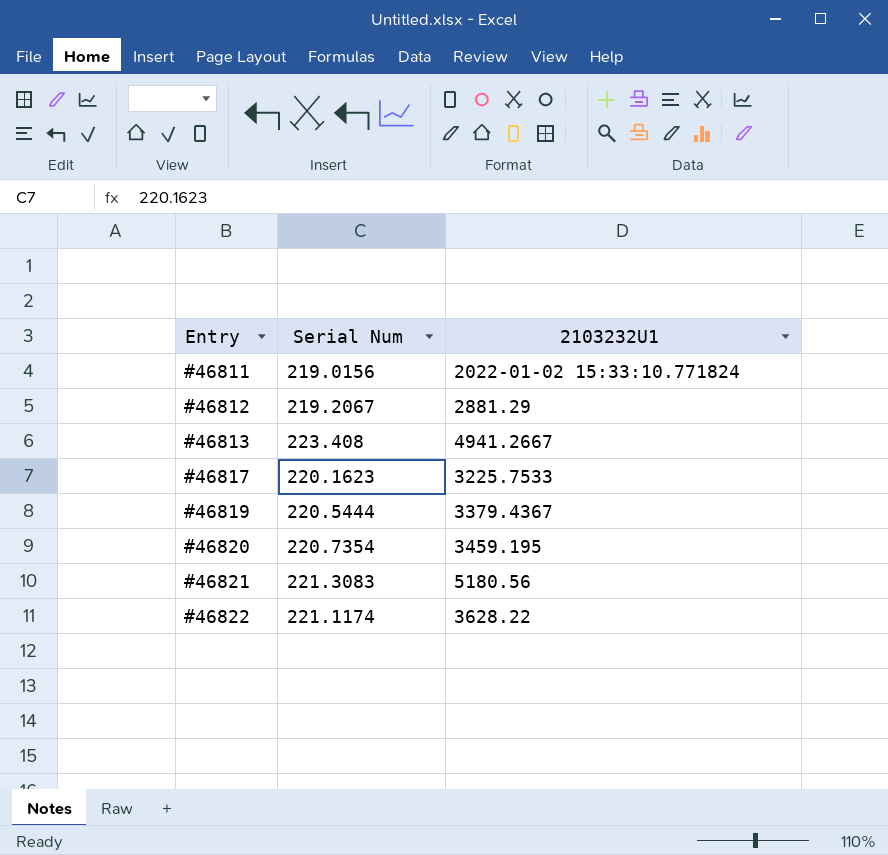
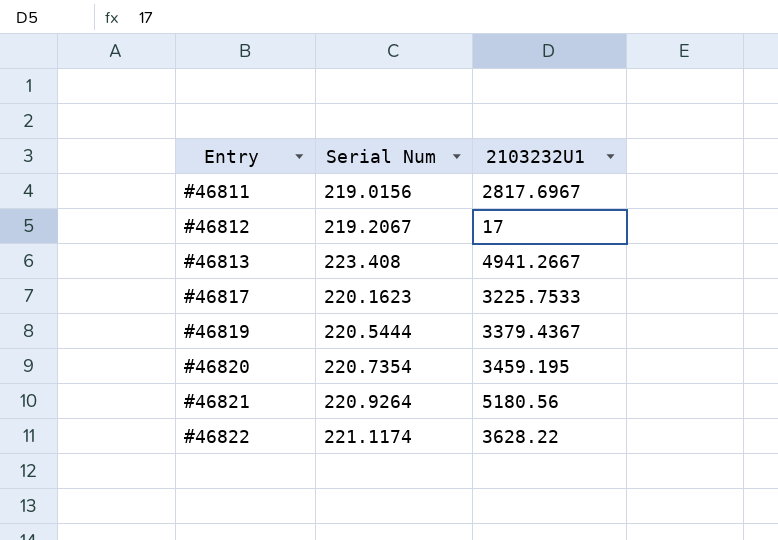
#46811 | 2103232U1: 2022-01-02 15:33:10.771824 -> 2817.6967
#46812 | 2103232U1: 2881.29 -> 17
#46821 | Serial Num: 221.3083 -> 220.9264

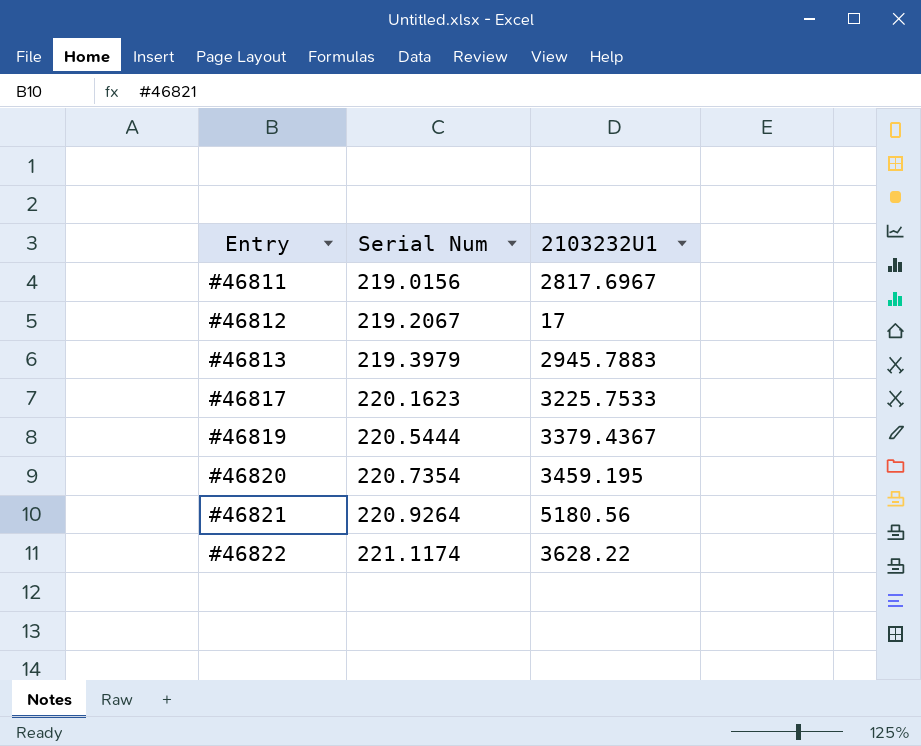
#46813 | Serial Num: 223.408 -> 219.3979
#46813 | 2103232U1: 4941.2667 -> 2945.7883

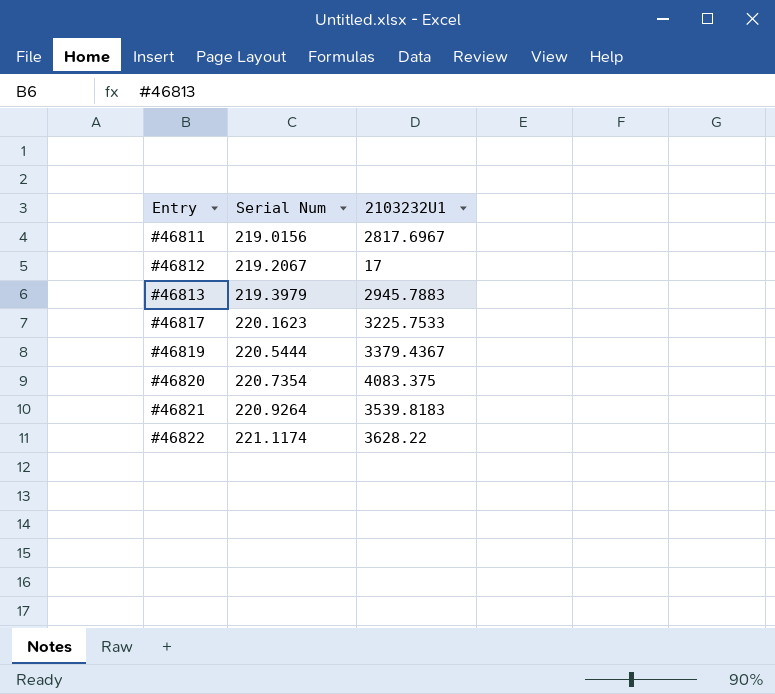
#46820 | 2103232U1: 3459.195 -> 4083.375
#46821 | 2103232U1: 5180.56 -> 3539.8183

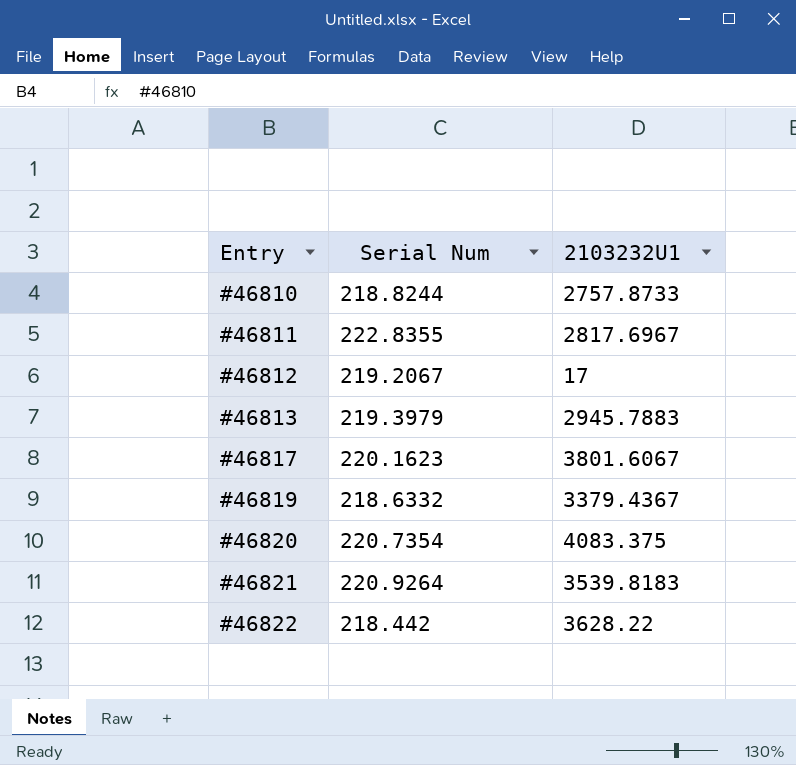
row #46810: none -> 218.8244 | 2757.8733
#46811 | Serial Num: 219.0156 -> 222.8355
#46817 | 2103232U1: 3225.7533 -> 3801.6067
#46819 | Serial Num: 220.5444 -> 218.6332
#46822 | Serial Num: 221.1174 -> 218.442

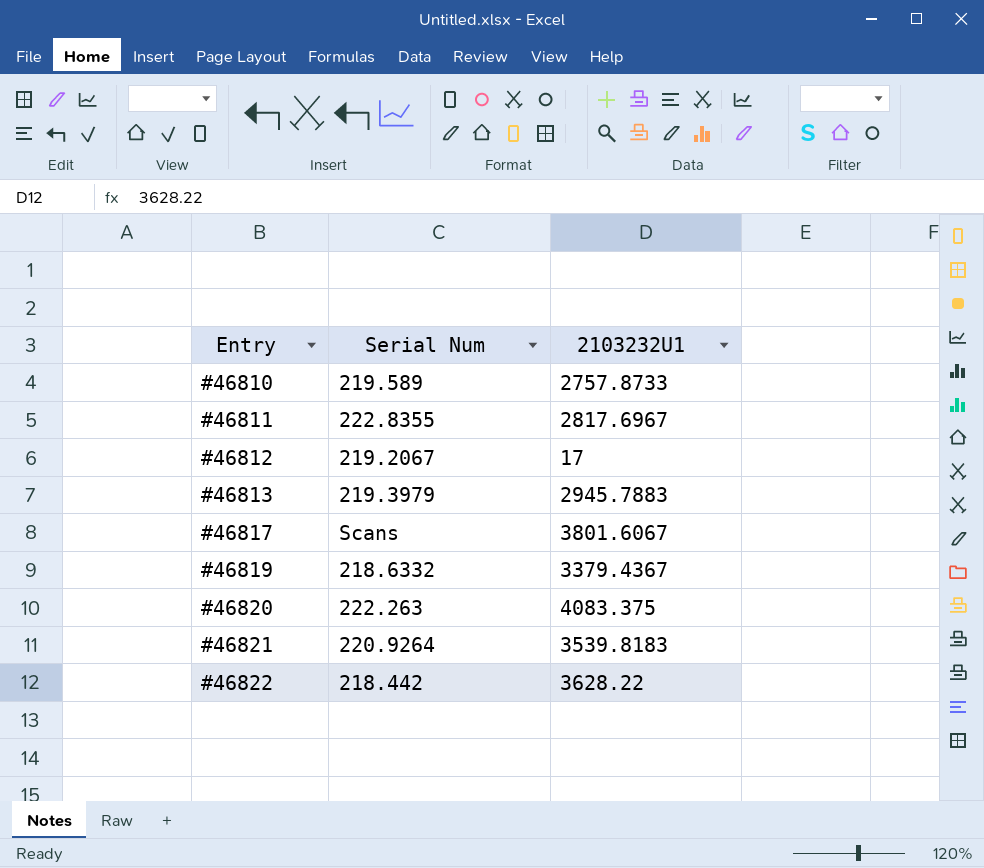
#46810 | Serial Num: 218.8244 -> 219.589
#46817 | Serial Num: 220.1623 -> Scans
#46820 | Serial Num: 220.7354 -> 222.263

